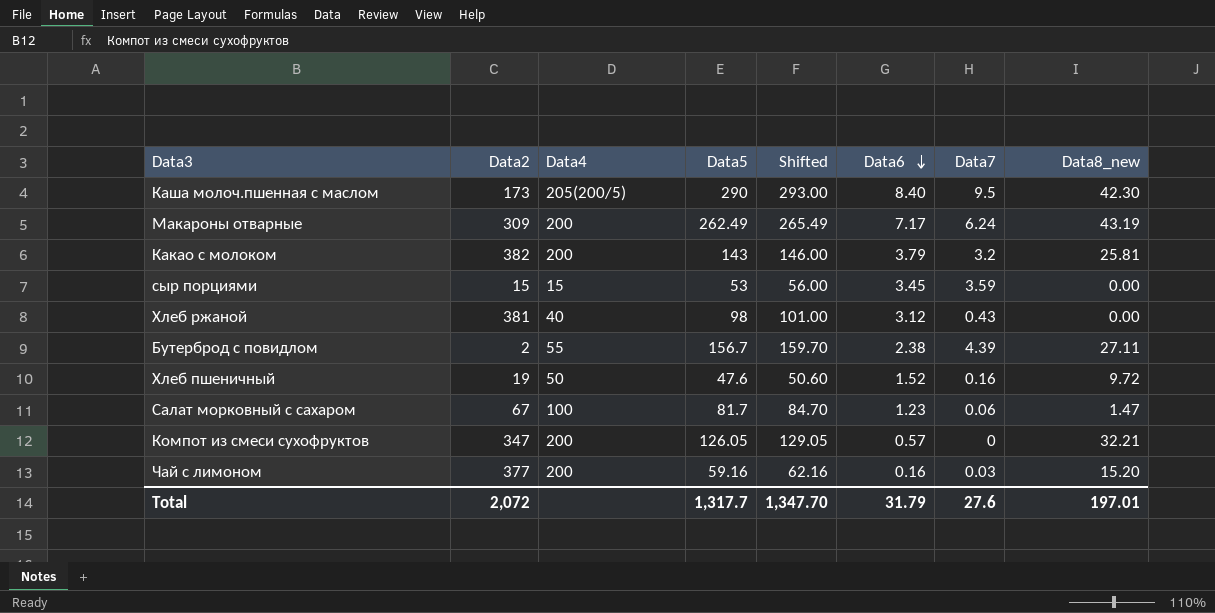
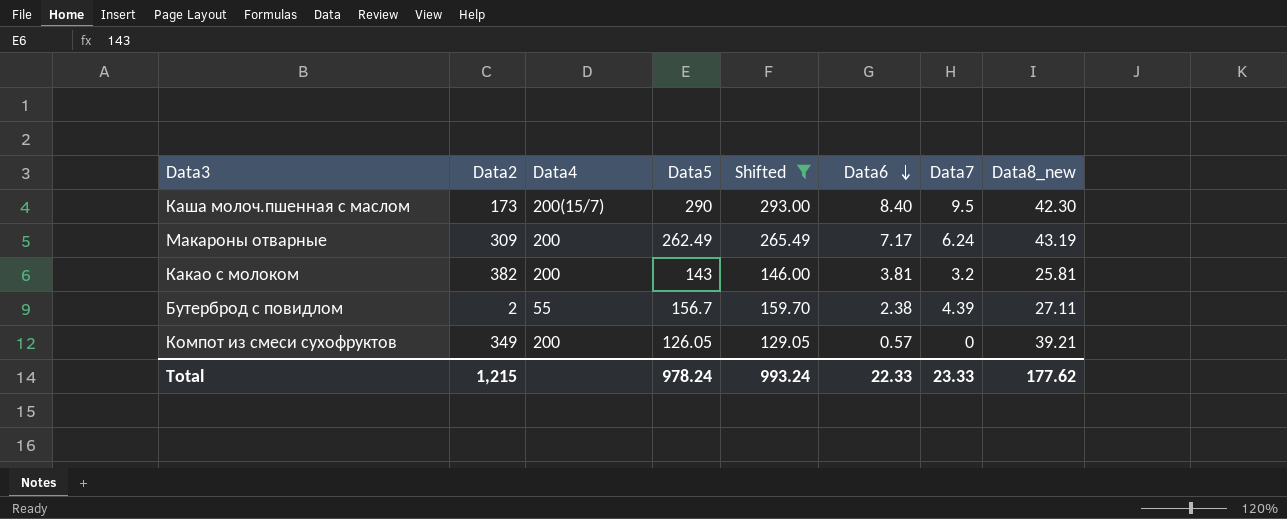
filter: none -> Shifted >= 129.05
Каша молоч.пшенная с маслом | Data4: 205(200/5) -> 200(15/7)
Какао с молоком | Data6: 3.79 -> 3.81
Компот из смеси сухофруктов | Data2: 347 -> 349
Компот из смеси сухофруктов | Data8_new: 32.21 -> 39.21
Total | Data2: 2,072 -> 1,215
Total | Data5: 1,317.7 -> 978.24
Total | Shifted: 1,347.70 -> 993.24
Total | Data6: 31.79 -> 22.33
Total | Data7: 27.6 -> 23.33
Total | Data8_new: 197.01 -> 177.62

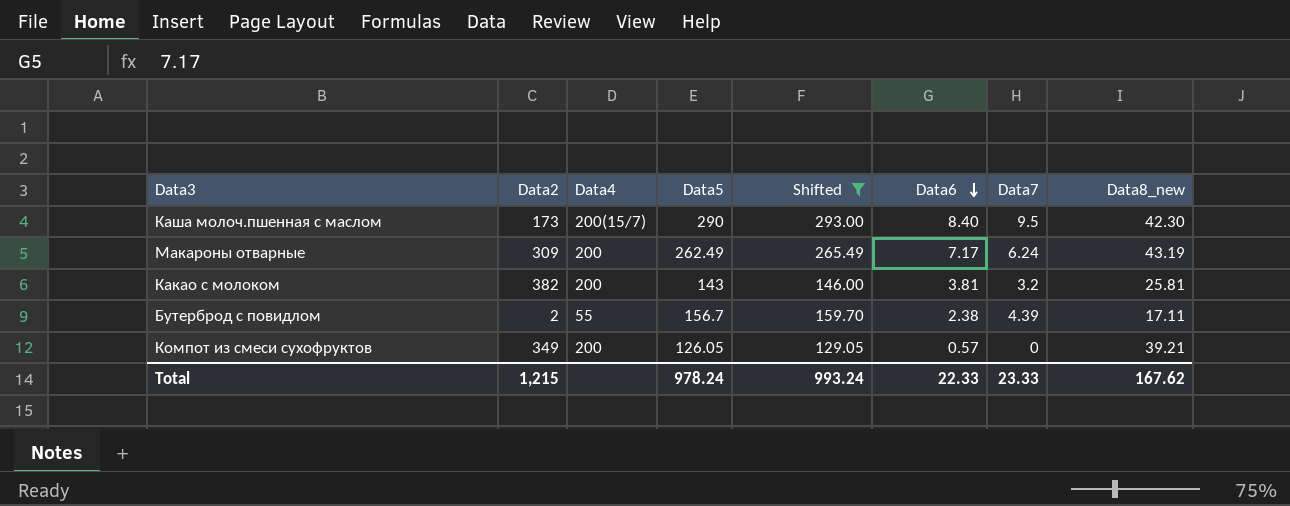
Бутерброд с повидлом | Data8_new: 27.11 -> 17.11
Total | Data8_new: 177.62 -> 167.62

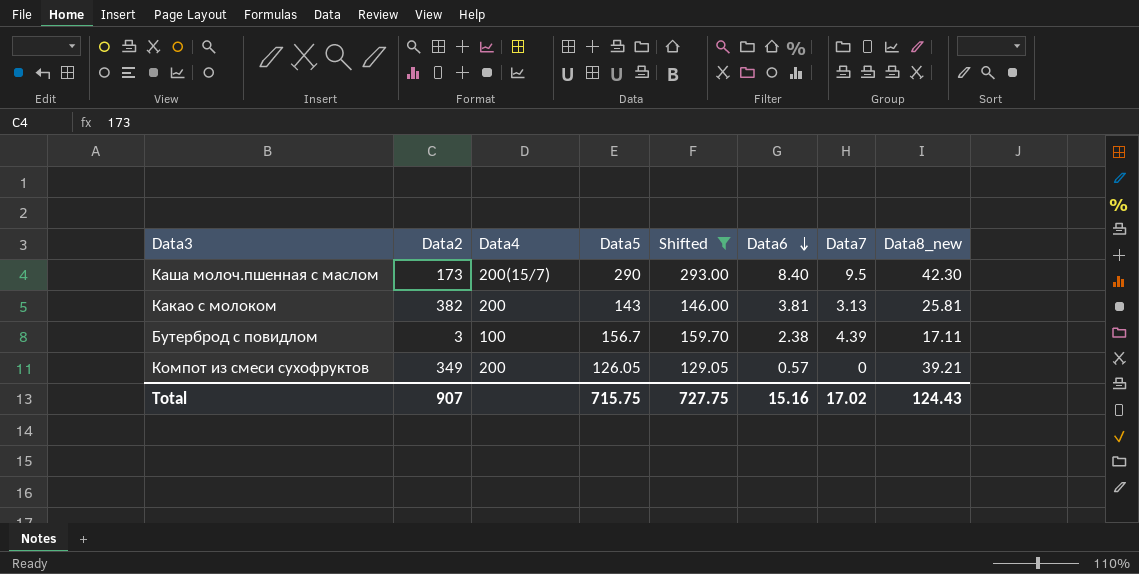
row Макароны отварные: 309 | 200 | 262.49 | 265.49 | 7.17 | 6.24 | 43.19 -> none
Какао с молоком | Data7: 3.2 -> 3.13
Бутерброд с повидлом | Data2: 2 -> 3
Бутерброд с повидлом | Data4: 55 -> 100
Total | Data2: 1,215 -> 907
Total | Data5: 978.24 -> 715.75
Total | Shifted: 993.24 -> 727.75
Total | Data6: 22.33 -> 15.16
Total | Data7: 23.33 -> 17.02
Total | Data8_new: 167.62 -> 124.43

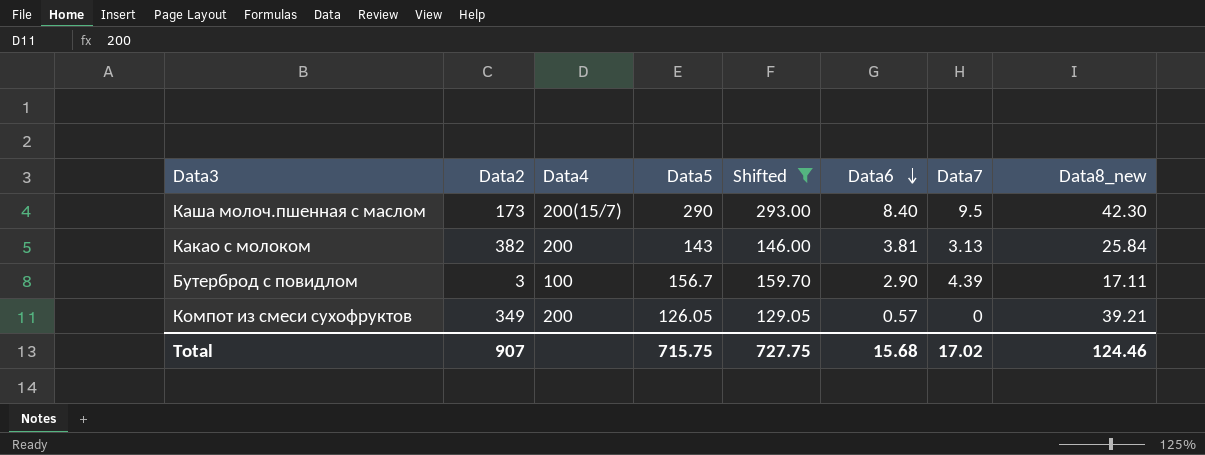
Какао с молоком | Data8_new: 25.81 -> 25.84
Бутерброд с повидлом | Data6: 2.38 -> 2.90
Total | Data6: 15.16 -> 15.68
Total | Data8_new: 124.43 -> 124.46

